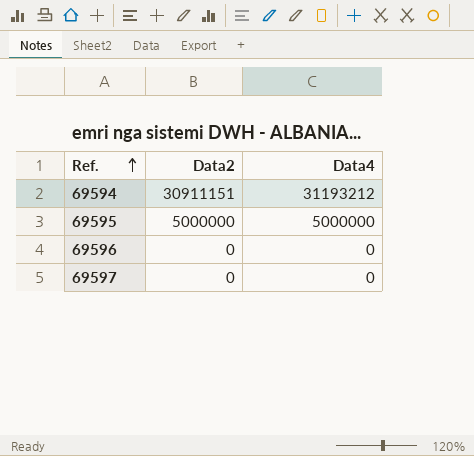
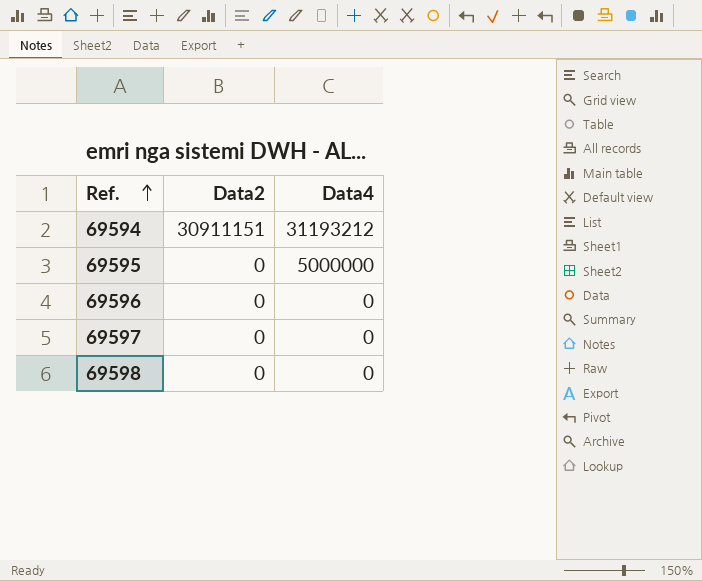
69595 | Data2: 5000000 -> 0
row 69598: none -> 0 | 0

